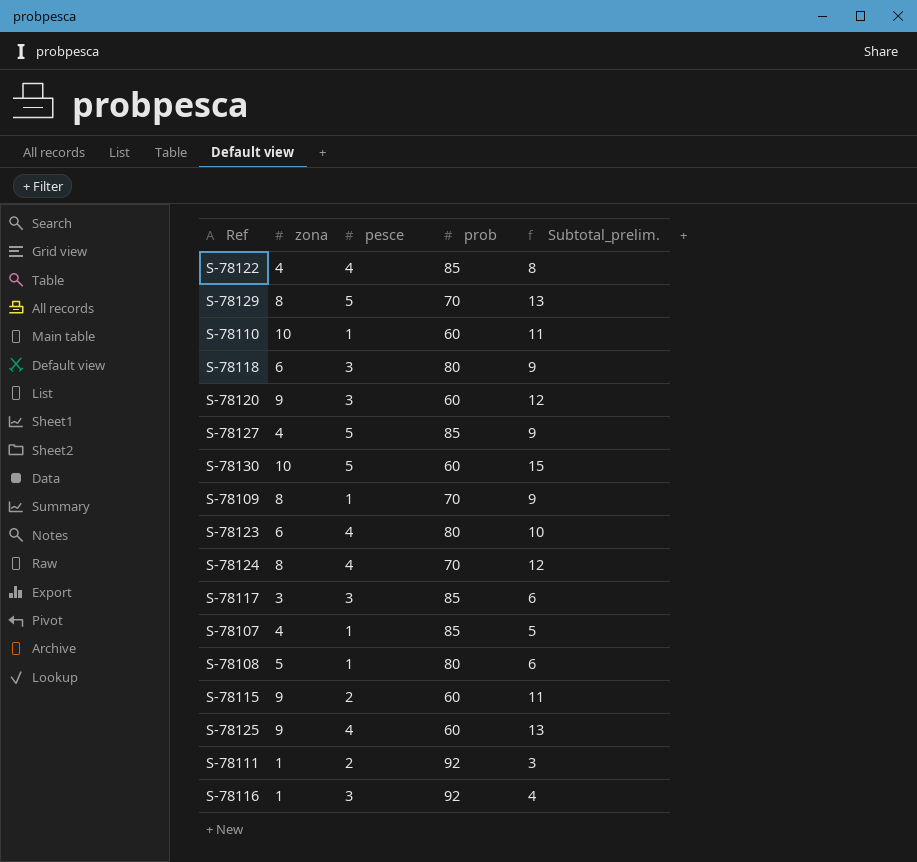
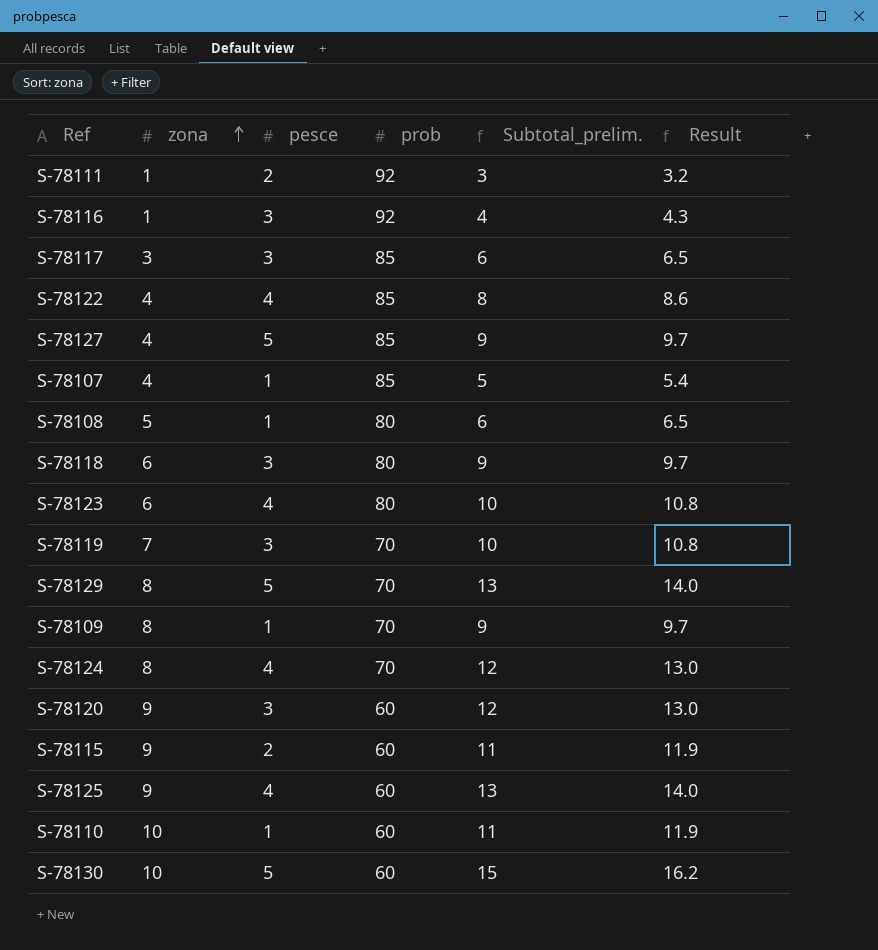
row order: none -> zona ascending
column Result | formula: none -> [Subtotal_prelim.] * 1.08
row S-78119: none -> 7 | 3 | 70 | 10 | 10.8

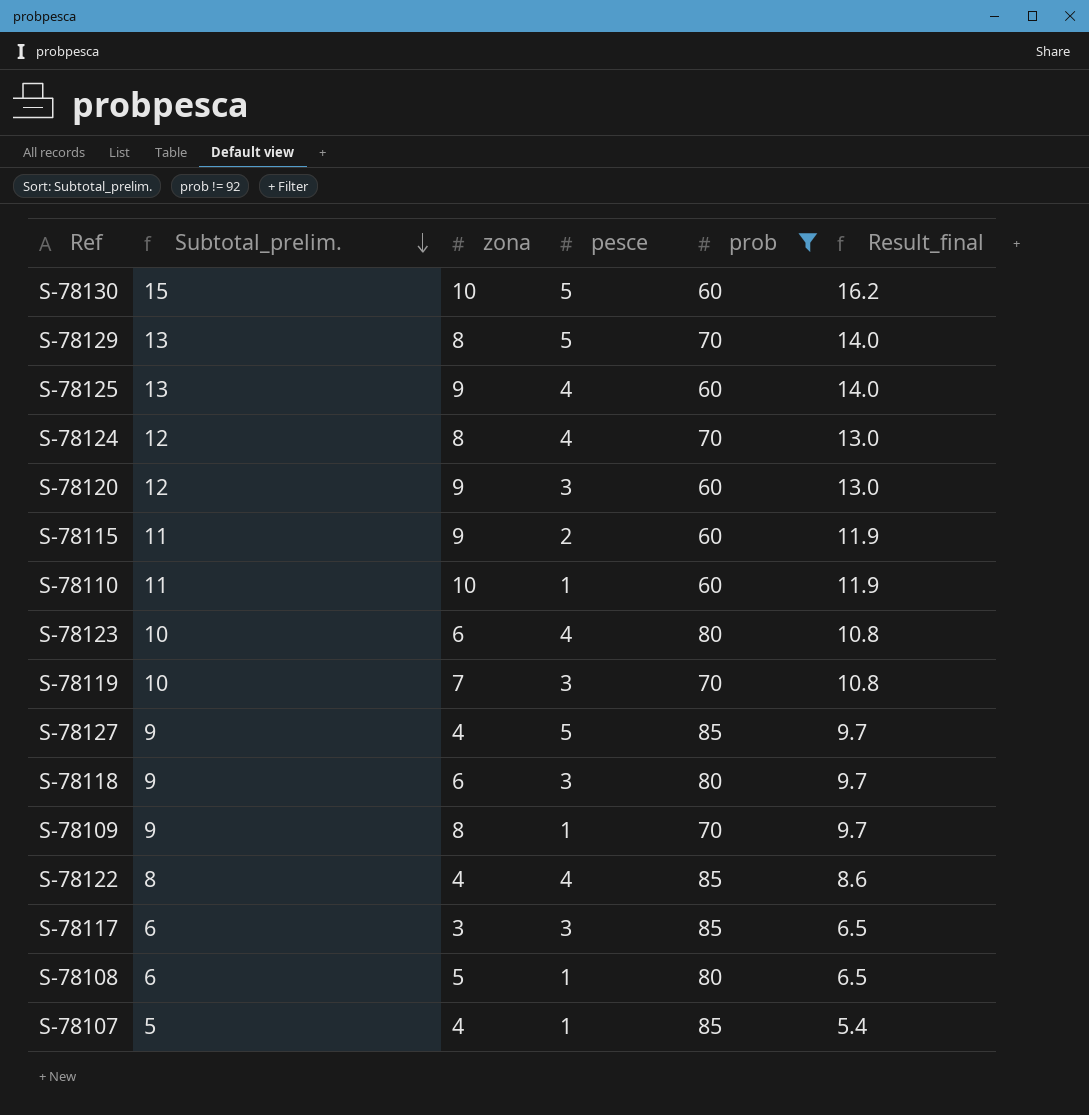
filter: none -> prob != 92
row order: zona ascending -> Subtotal_prelim. descending
column Subtotal_prelim. | position: 5 -> 2
column name: Result -> Result_final

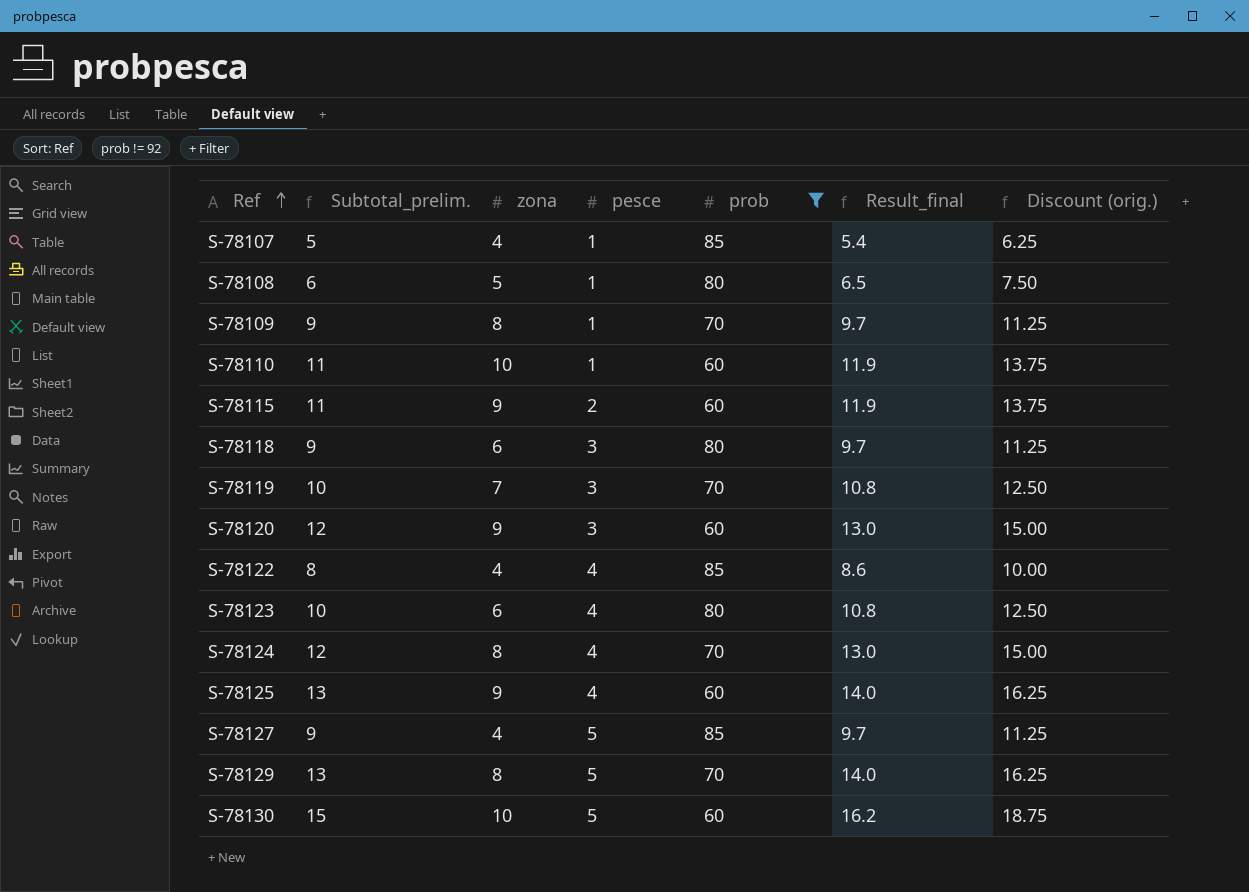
row order: Subtotal_prelim. descending -> Ref ascending
column Discount (orig.) | formula: none -> [Subtotal_prelim.] * 1.25
row S-78117: 6 | 3 | 3 | 85 | 6.5 -> none

